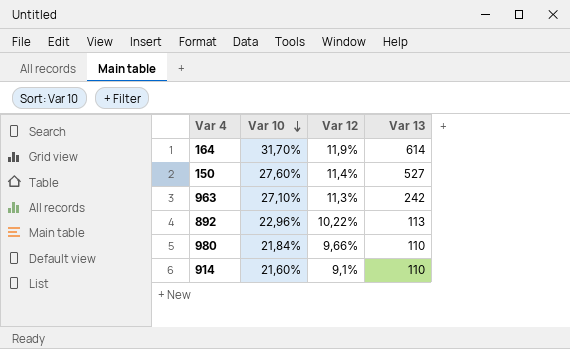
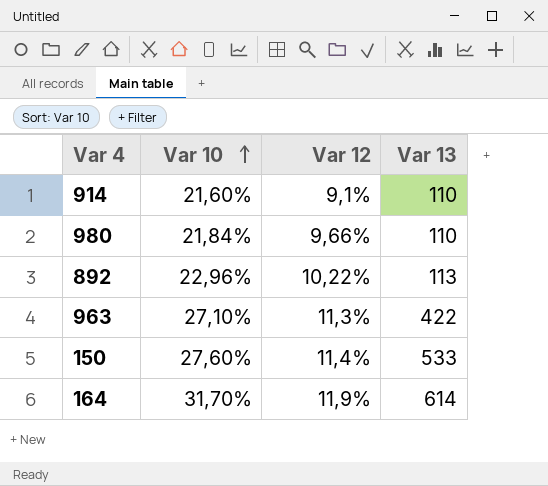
row order: Var 10 descending -> Var 10 ascending
963 | Var 13: 242 -> 422
150 | Var 13: 527 -> 533

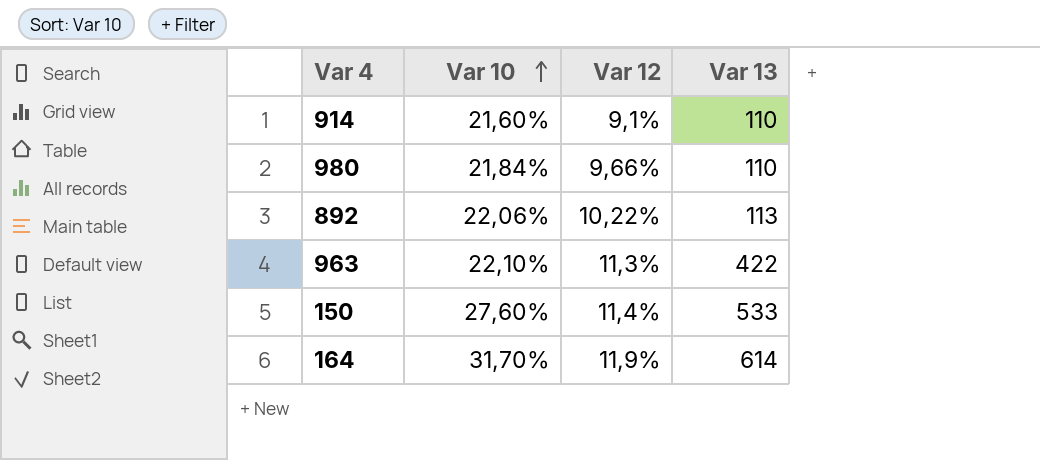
892 | Var 10: 22,96% -> 22,06%
963 | Var 10: 27,10% -> 22,10%

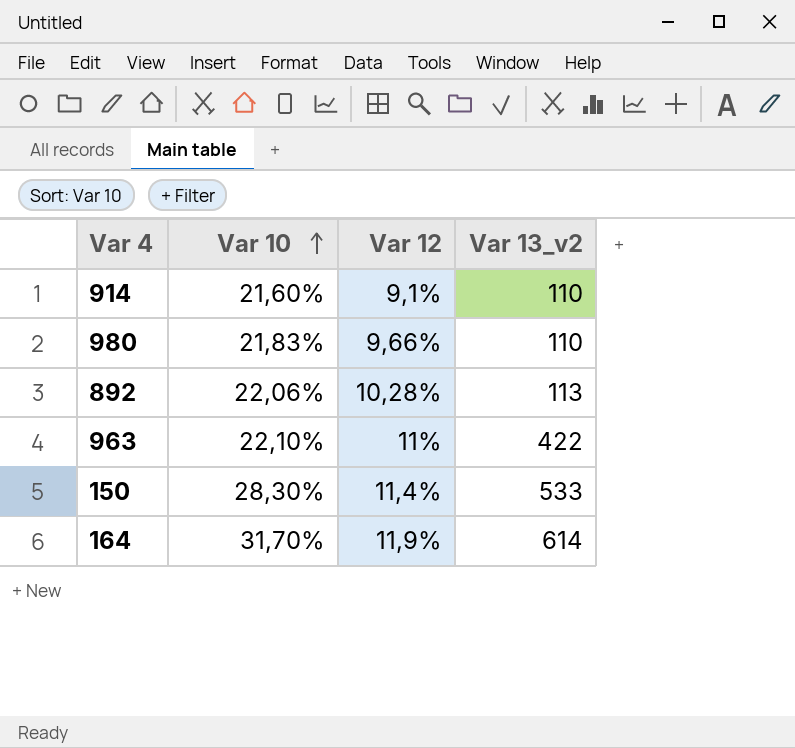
column name: Var 13 -> Var 13_v2
980 | Var 10: 21,84% -> 21,83%
892 | Var 12: 10,22% -> 10,28%
963 | Var 12: 11,3% -> 11%
150 | Var 10: 27,60% -> 28,30%

